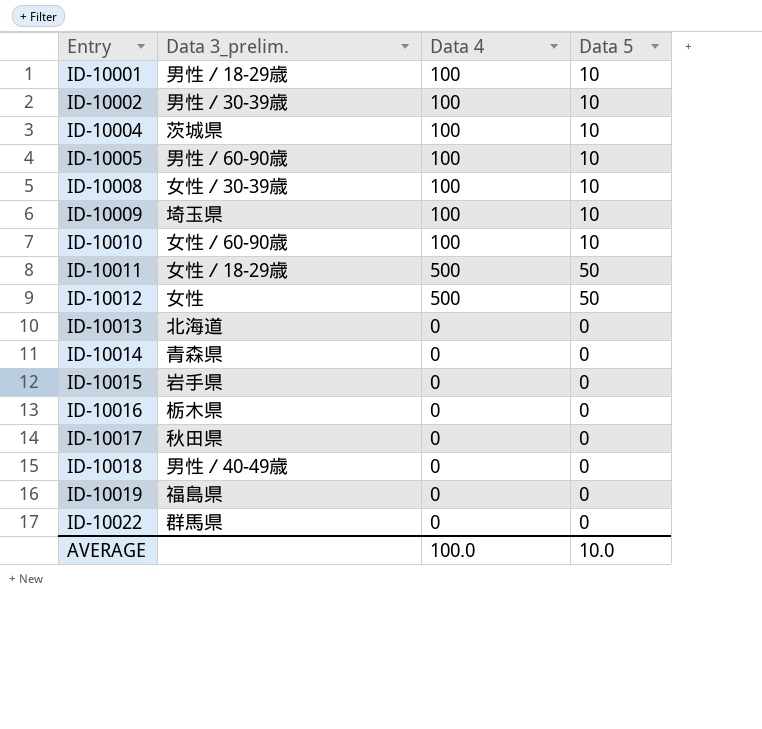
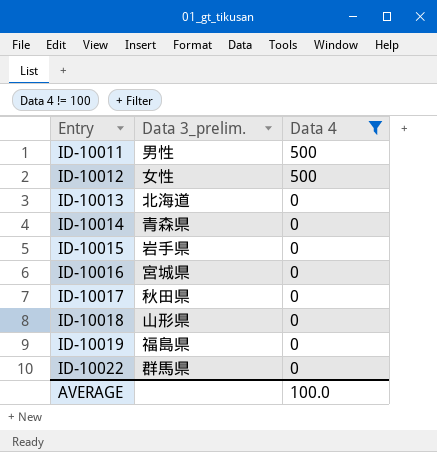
filter: none -> Data 4 != 100
column Data 5 | position: 4 -> none
ID-10011 | Data 3_prelim.: 女性／18-29歳 -> 男性
ID-10016 | Data 3_prelim.: 栃木県 -> 宮城県
ID-10018 | Data 3_prelim.: 男性／40-49歳 -> 山形県

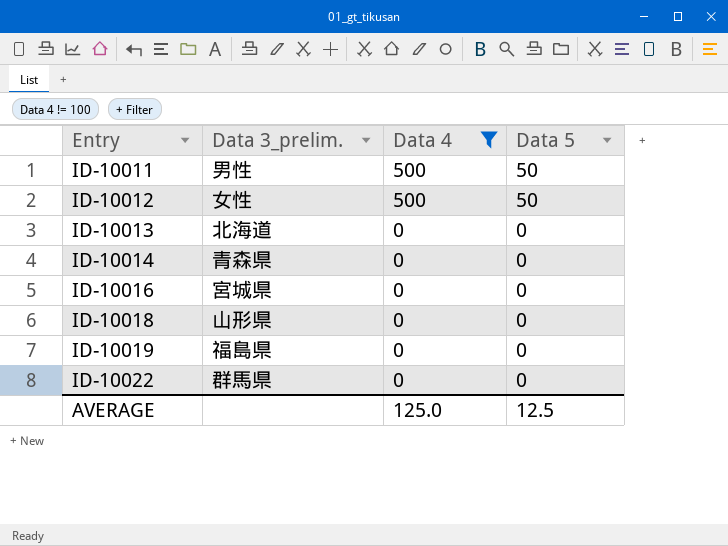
column Data 5 | position: none -> 4
row ID-10015: 岩手県 | 0 -> none
row ID-10017: 秋田県 | 0 -> none
AVERAGE | Data 4: 100.0 -> 125.0

